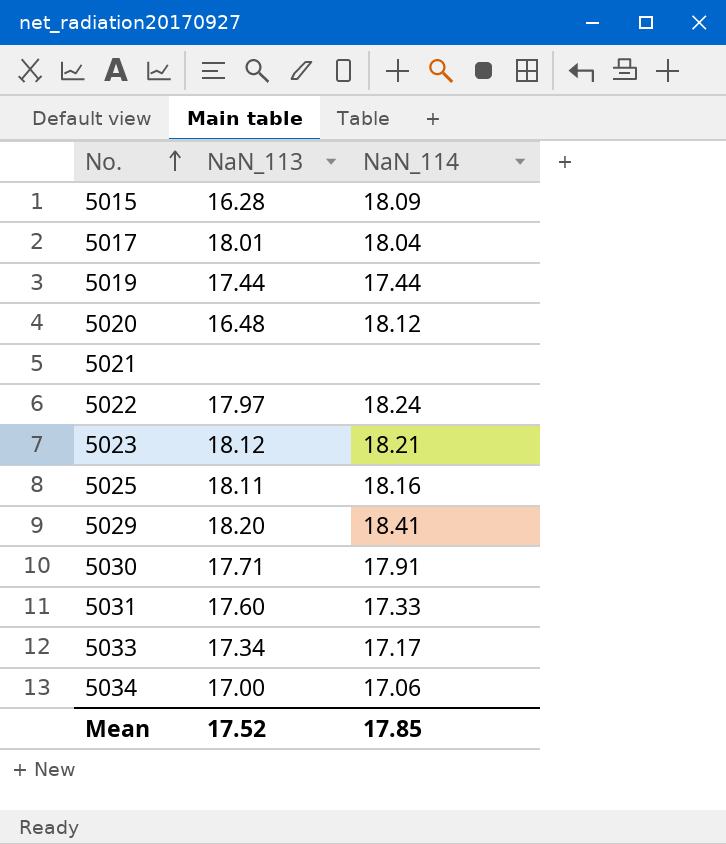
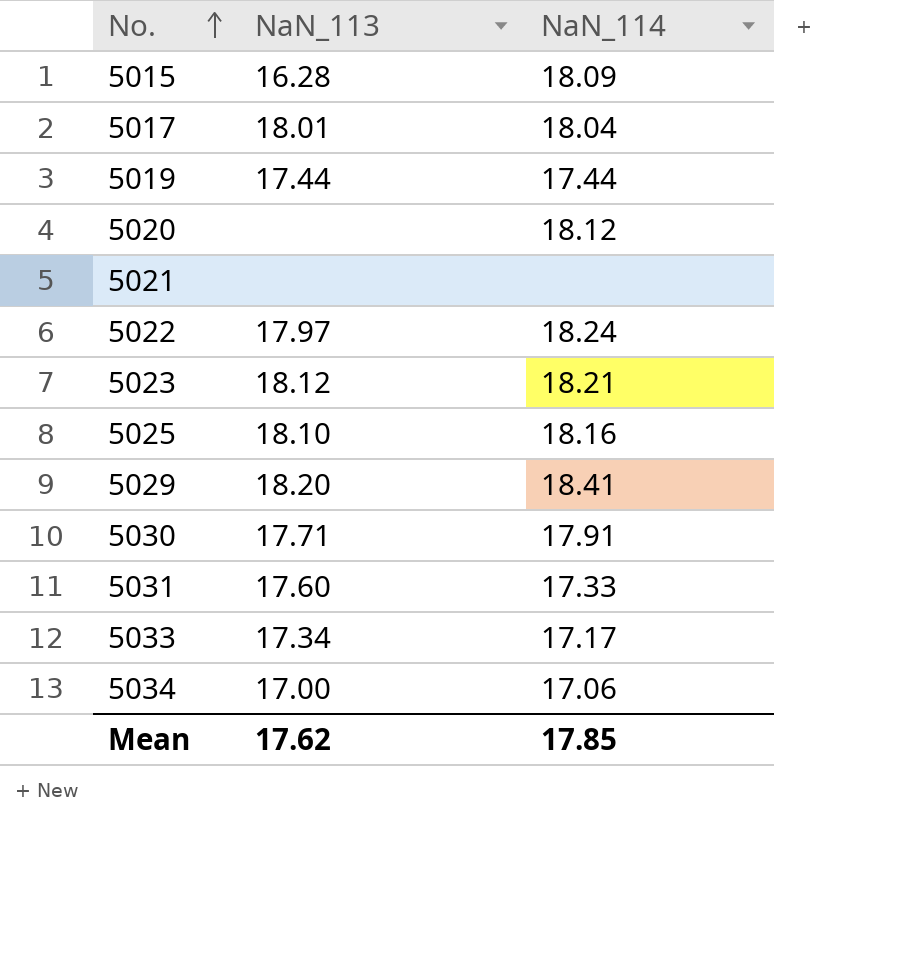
5020 | NaN_113: 16.48 -> none
5025 | NaN_113: 18.11 -> 18.10
Mean | NaN_113: 17.52 -> 17.62

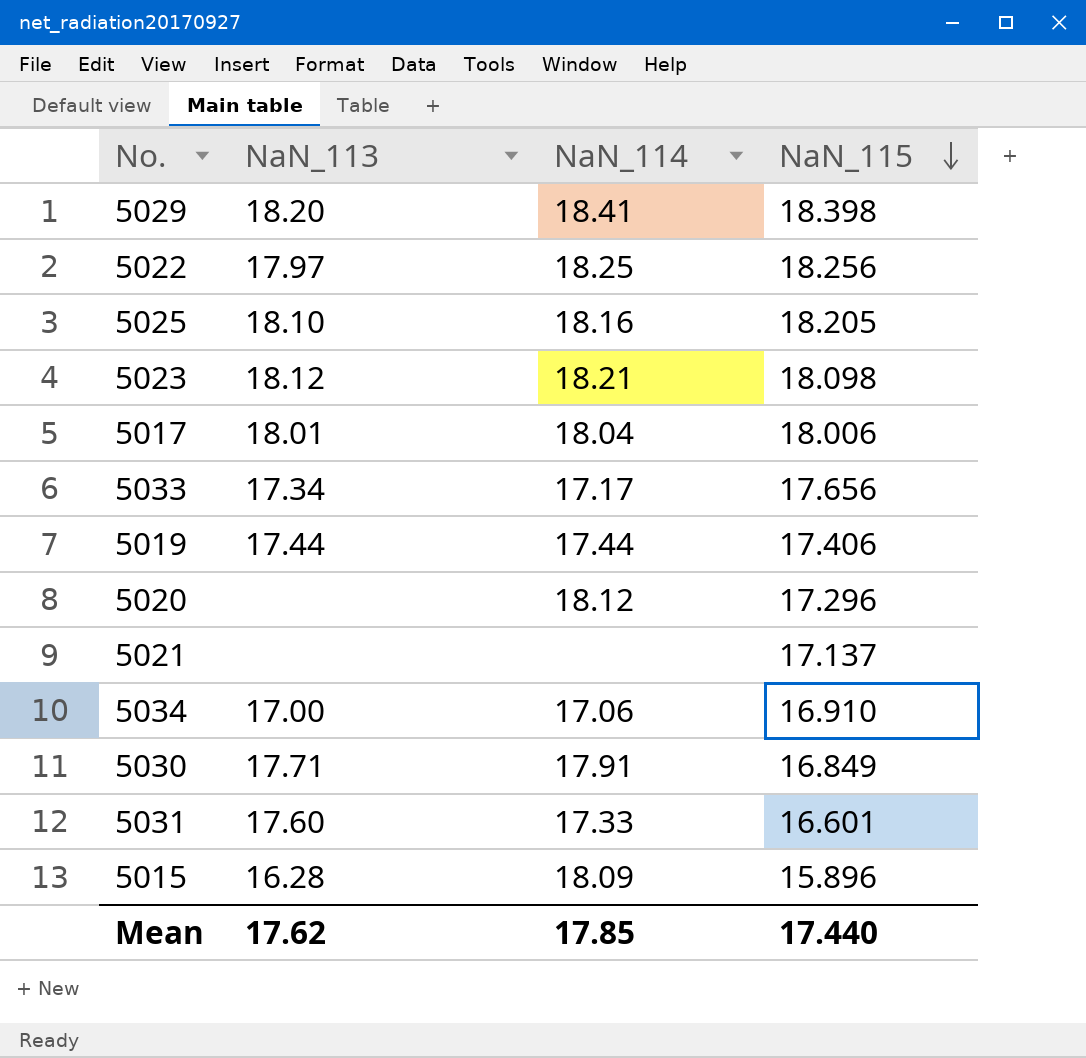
row order: No. ascending -> NaN_115 descending
column NaN_115 | position: none -> 4
5022 | NaN_114: 18.24 -> 18.25

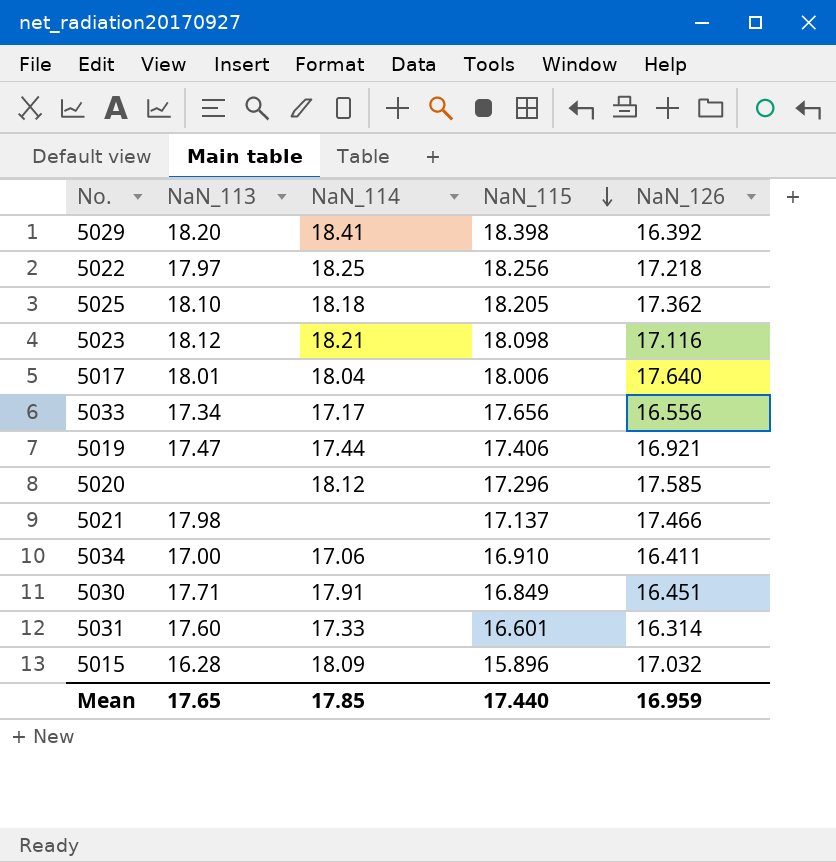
column NaN_126 | position: none -> 5
5025 | NaN_114: 18.16 -> 18.18
5019 | NaN_113: 17.44 -> 17.47
5021 | NaN_113: none -> 17.98
Mean | NaN_113: 17.62 -> 17.65

